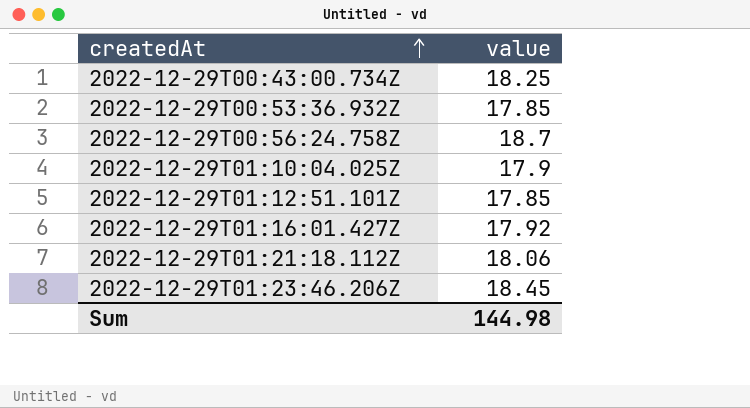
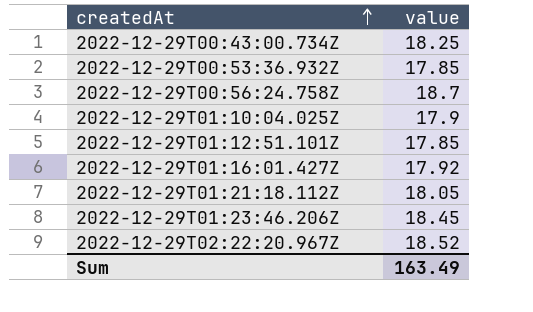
2022-12-29T01:21:18.112Z | value: 18.06 -> 18.05
row 2022-12-29T02:22:20.967Z: none -> 18.52
Sum | value: 144.98 -> 163.49

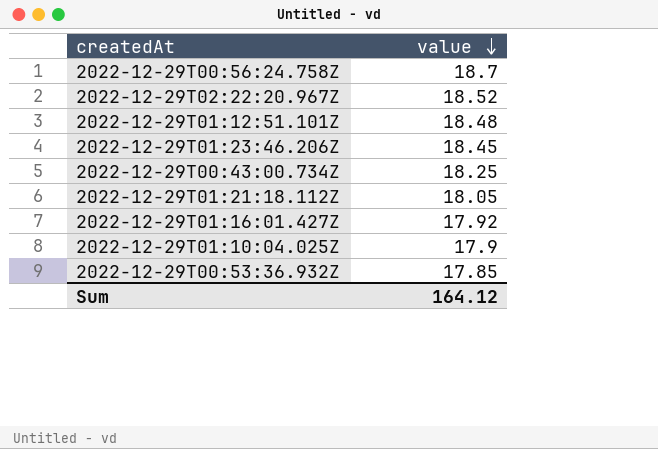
row order: createdAt ascending -> value descending
2022-12-29T01:12:51.101Z | value: 17.85 -> 18.48
Sum | value: 163.49 -> 164.12

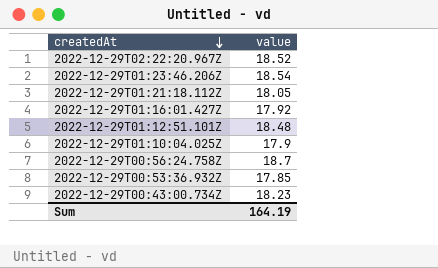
row order: value descending -> createdAt descending
2022-12-29T01:23:46.206Z | value: 18.45 -> 18.54
2022-12-29T00:43:00.734Z | value: 18.25 -> 18.23
Sum | value: 164.12 -> 164.19

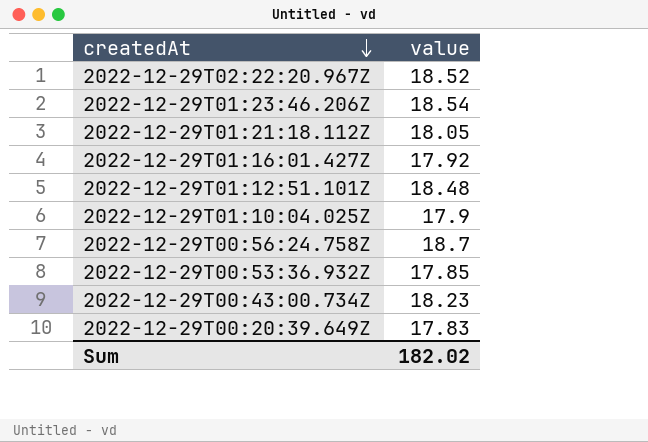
row 2022-12-29T00:20:39.649Z: none -> 17.83
Sum | value: 164.19 -> 182.02

